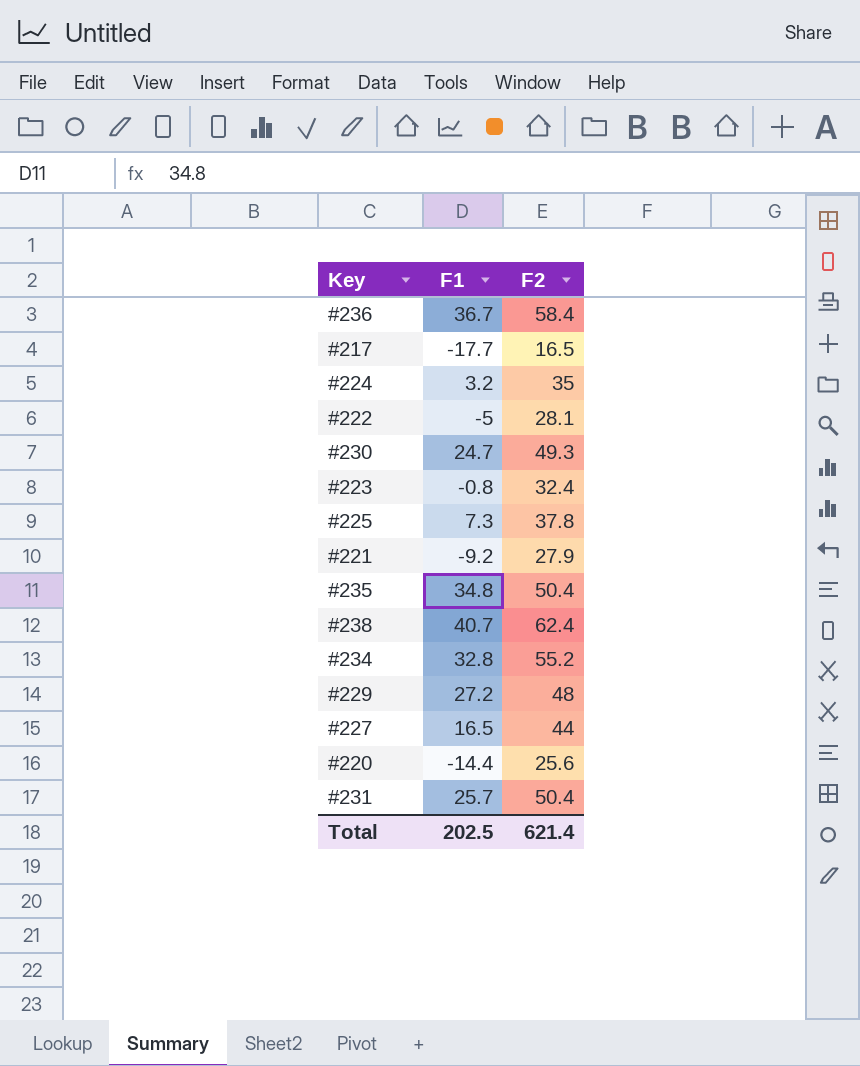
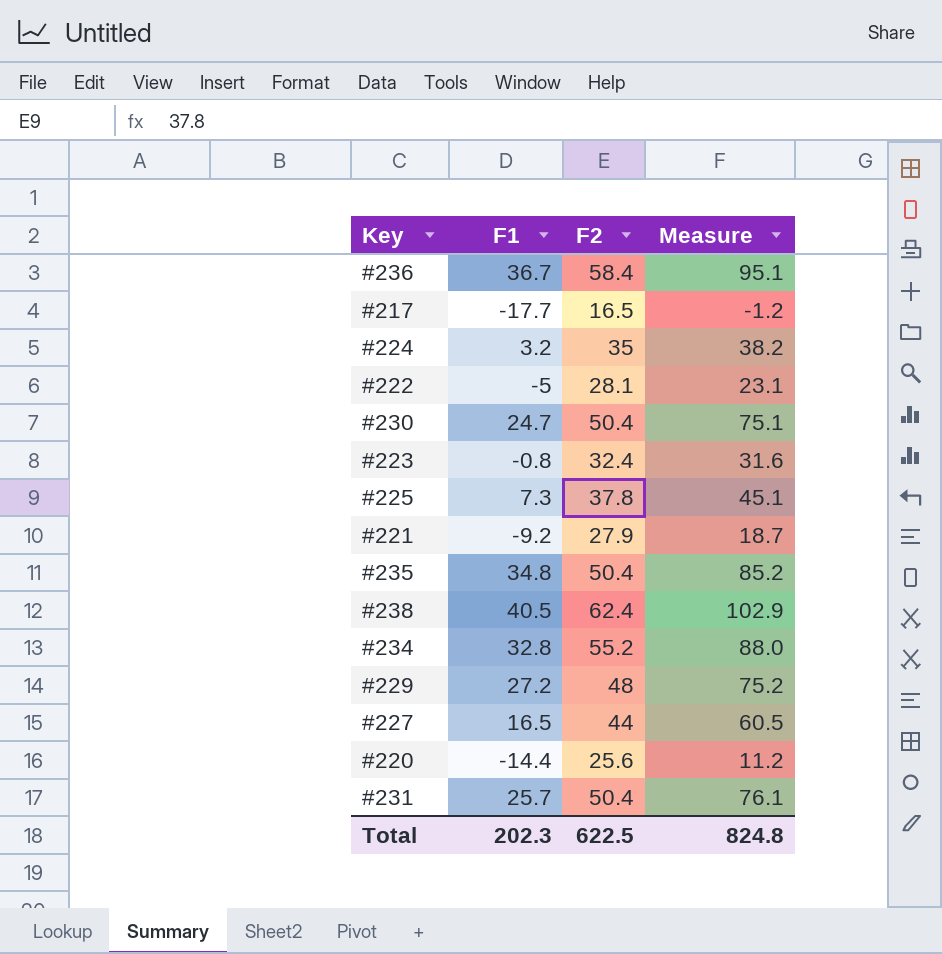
column Measure | formula: none -> [F1] + [F2]
#230 | F2: 49.3 -> 50.4
#238 | F1: 40.7 -> 40.5
Total | F1: 202.5 -> 202.3
Total | F2: 621.4 -> 622.5

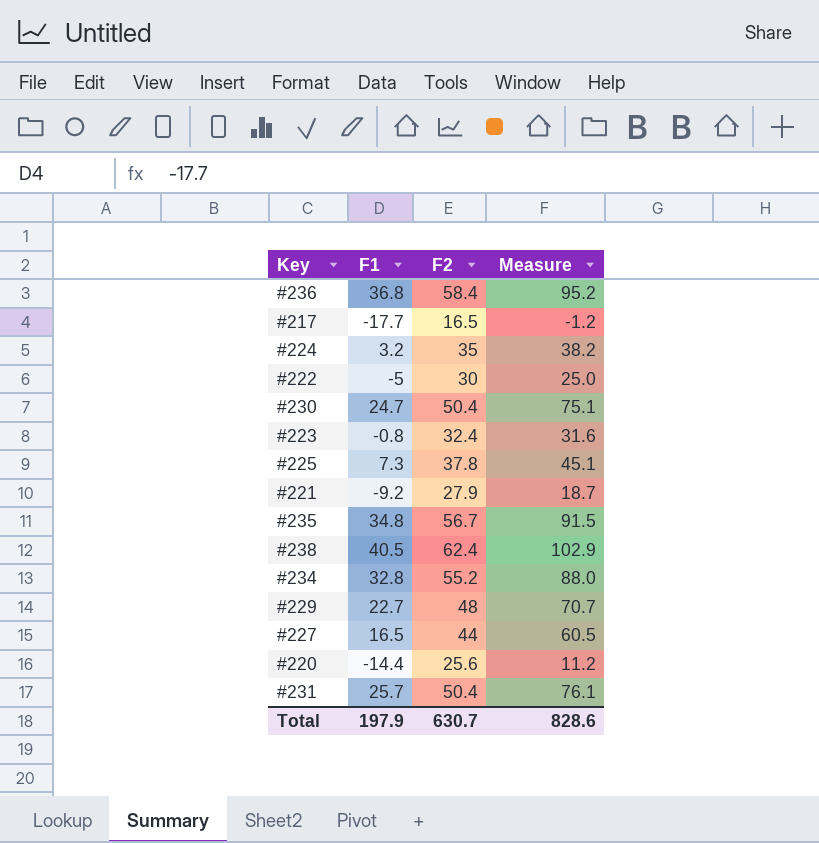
#236 | F1: 36.7 -> 36.8
#236 | Measure: 95.1 -> 95.2
#222 | F2: 28.1 -> 30
#222 | Measure: 23.1 -> 25.0
#235 | F2: 50.4 -> 56.7
#235 | Measure: 85.2 -> 91.5
#229 | F1: 27.2 -> 22.7
#229 | Measure: 75.2 -> 70.7
Total | F1: 202.3 -> 197.9
Total | F2: 622.5 -> 630.7
Total | Measure: 824.8 -> 828.6

